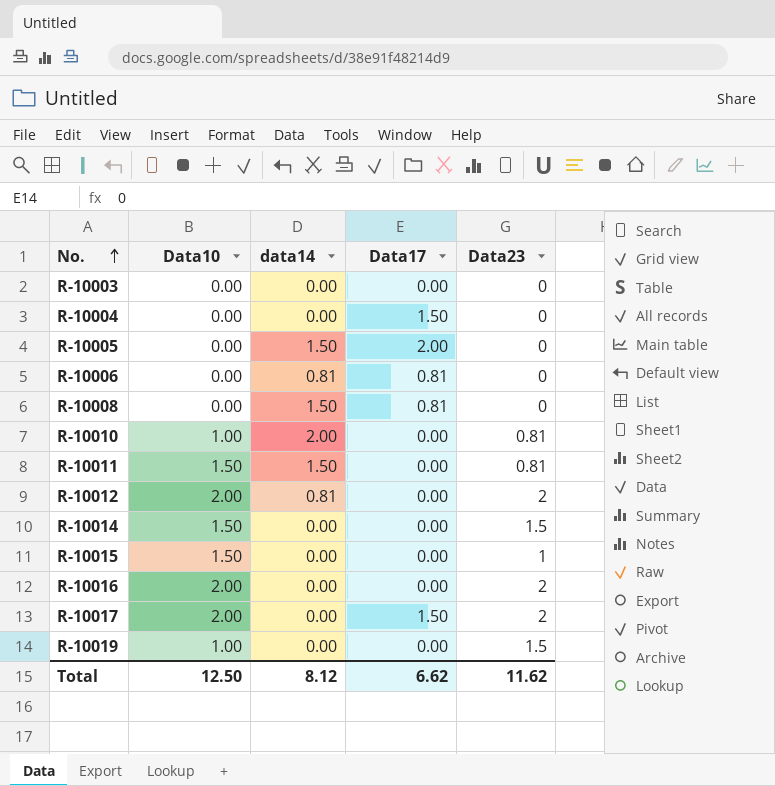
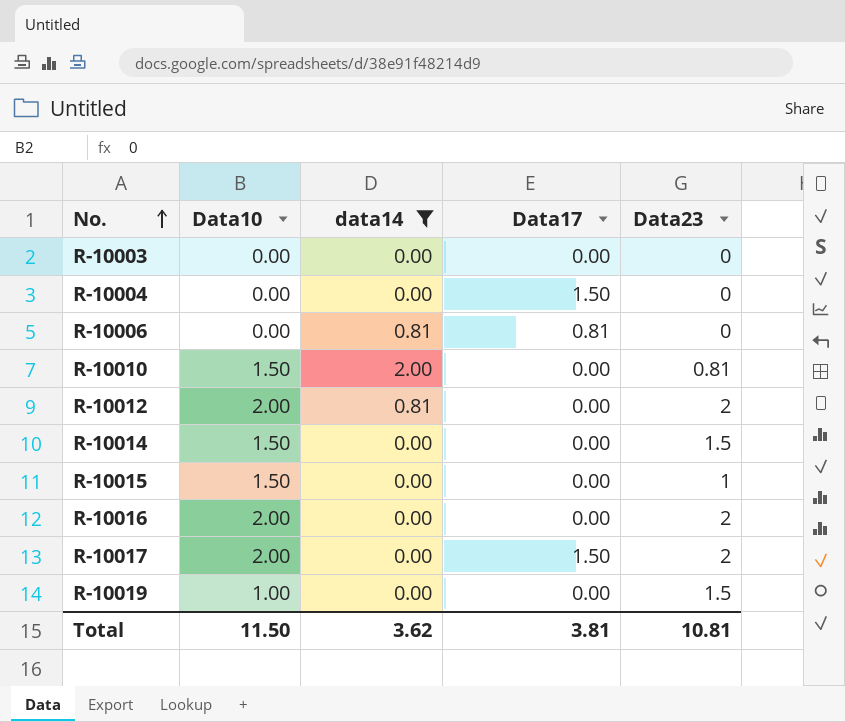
filter: none -> data14 != 1.50
R-10010 | Data10: 1.00 -> 1.50
Total | Data10: 12.50 -> 11.50
Total | data14: 8.12 -> 3.62
Total | Data17: 6.62 -> 3.81
Total | Data23: 11.62 -> 10.81

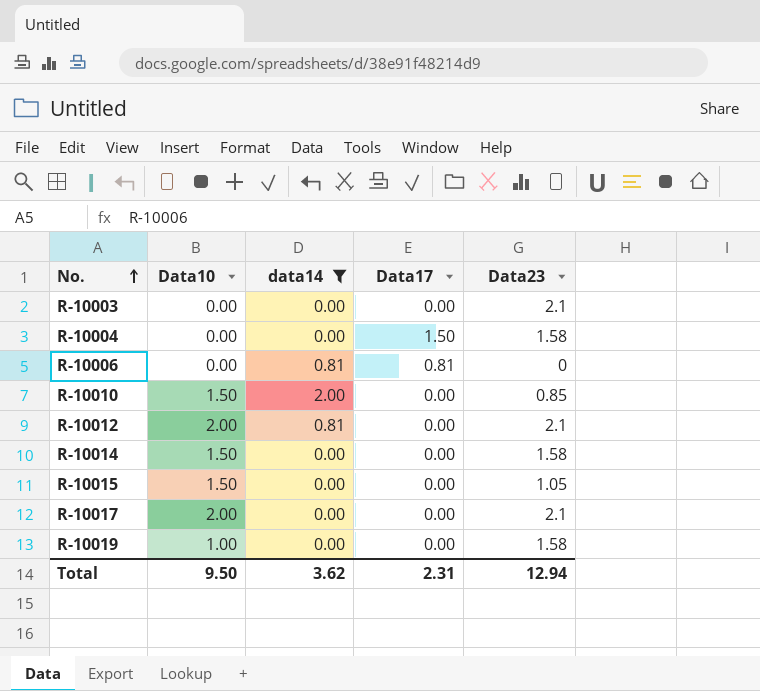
row R-10016: 2.00 | 0.00 | 0.00 | 2 -> none
R-10003 | Data23: 0 -> 2.1
R-10004 | Data23: 0 -> 1.58
R-10010 | Data23: 0.81 -> 0.85
R-10012 | Data23: 2 -> 2.1
R-10014 | Data23: 1.5 -> 1.58
R-10015 | Data23: 1 -> 1.05
R-10017 | Data17: 1.50 -> 0.00
R-10017 | Data23: 2 -> 2.1
R-10019 | Data23: 1.5 -> 1.58
Total | Data10: 11.50 -> 9.50
Total | Data17: 3.81 -> 2.31
Total | Data23: 10.81 -> 12.94

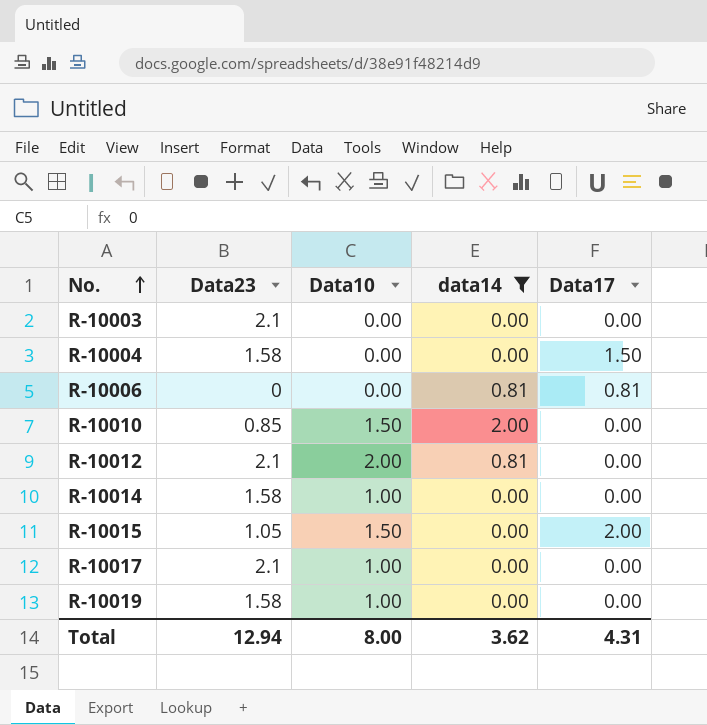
column Data23 | position: 5 -> 2
R-10014 | Data10: 1.50 -> 1.00
R-10015 | Data17: 0.00 -> 2.00
R-10017 | Data10: 2.00 -> 1.00
Total | Data10: 9.50 -> 8.00
Total | Data17: 2.31 -> 4.31

